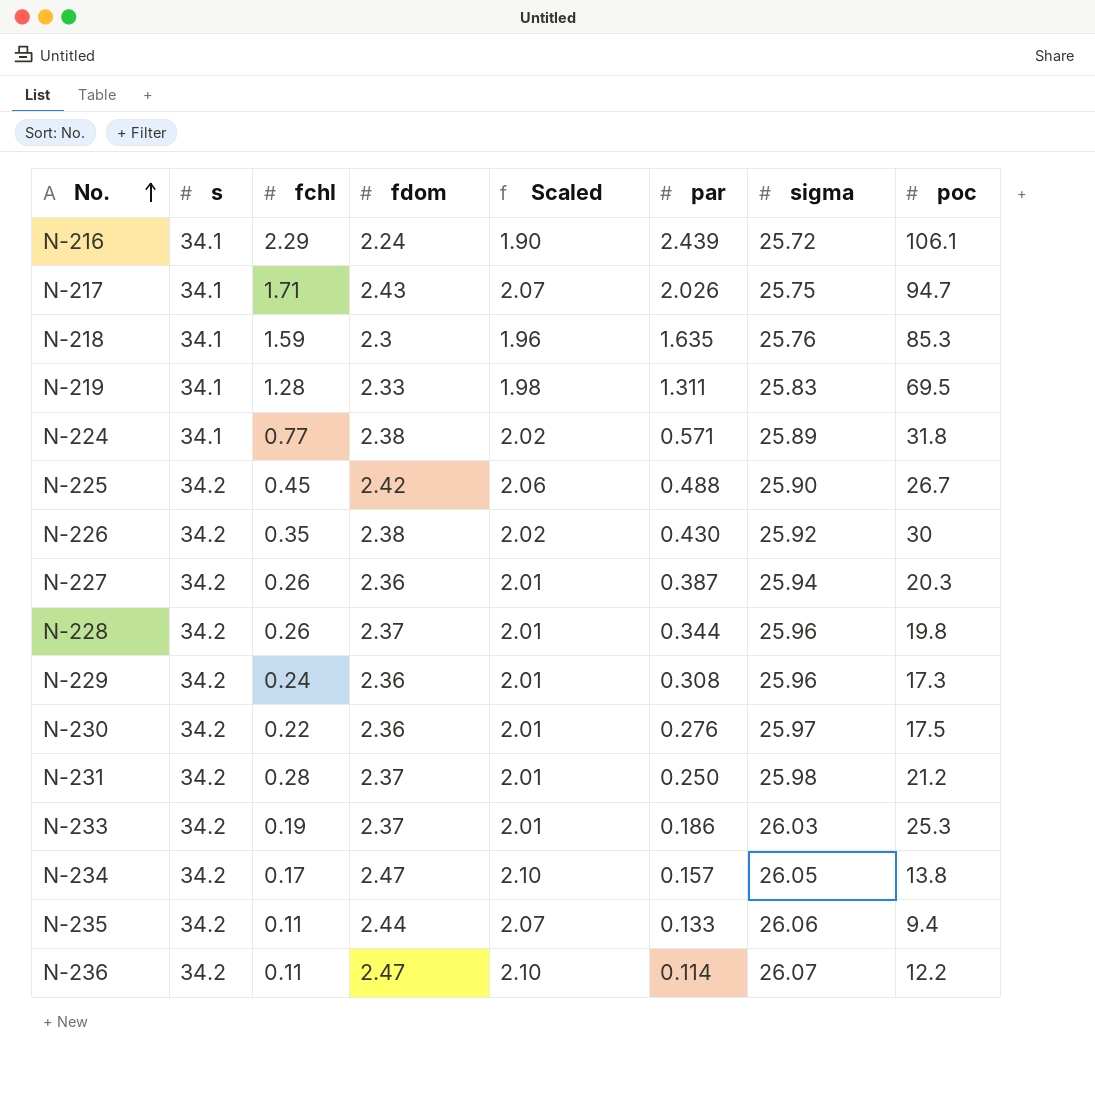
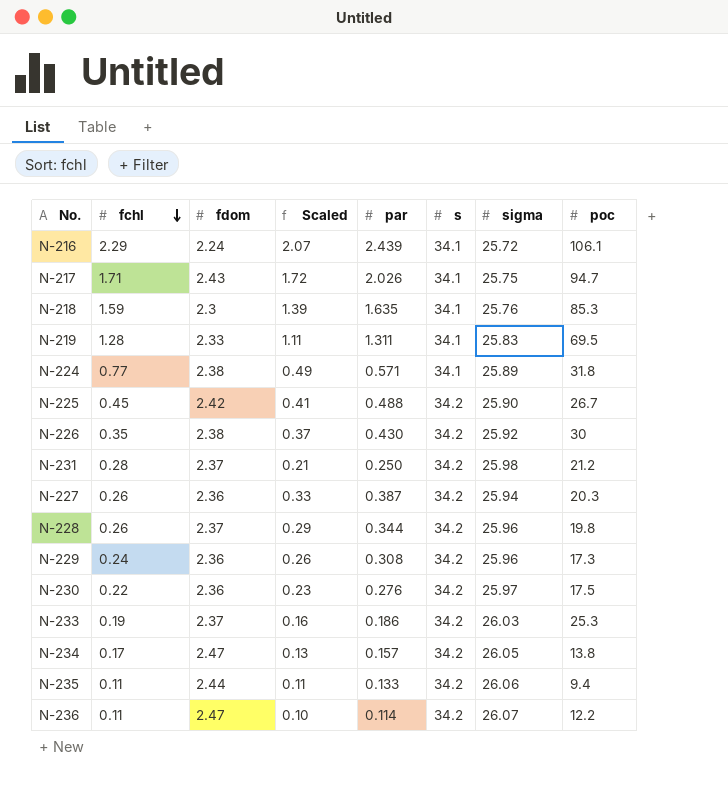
row order: No. ascending -> fchl descending
column Scaled | formula: [fdom] * 0.85 -> [par] * 0.85
column s | position: 2 -> 6

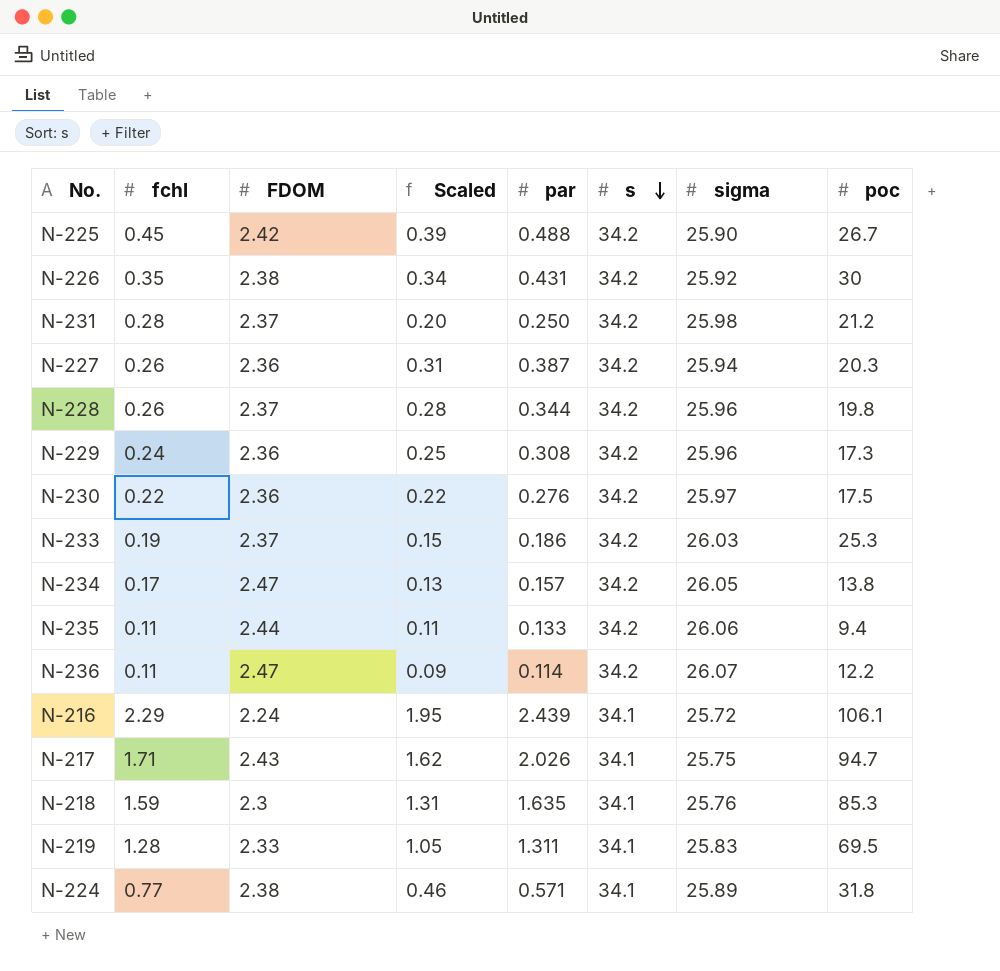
row order: fchl descending -> s descending
column name: fdom -> FDOM
column Scaled | formula: [par] * 0.85 -> [par] * 0.8
N-226 | par: 0.430 -> 0.431

